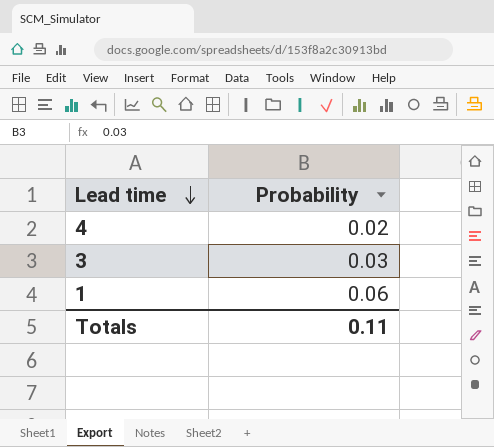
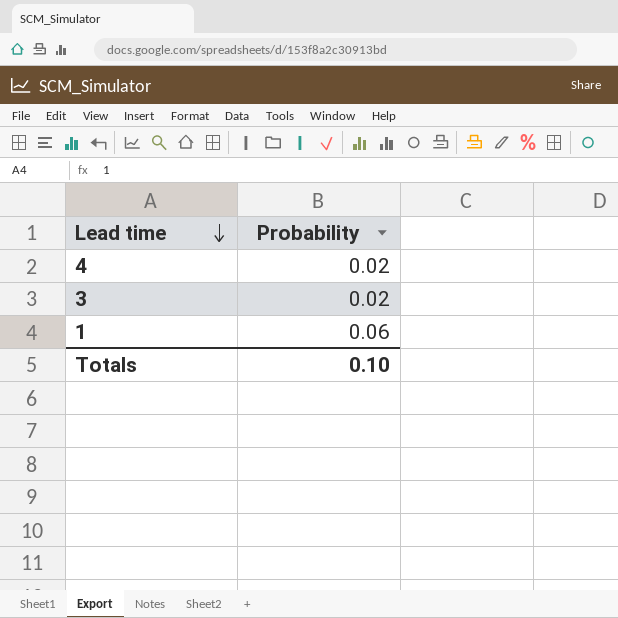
3 | Probability: 0.03 -> 0.02
Totals | Probability: 0.11 -> 0.10

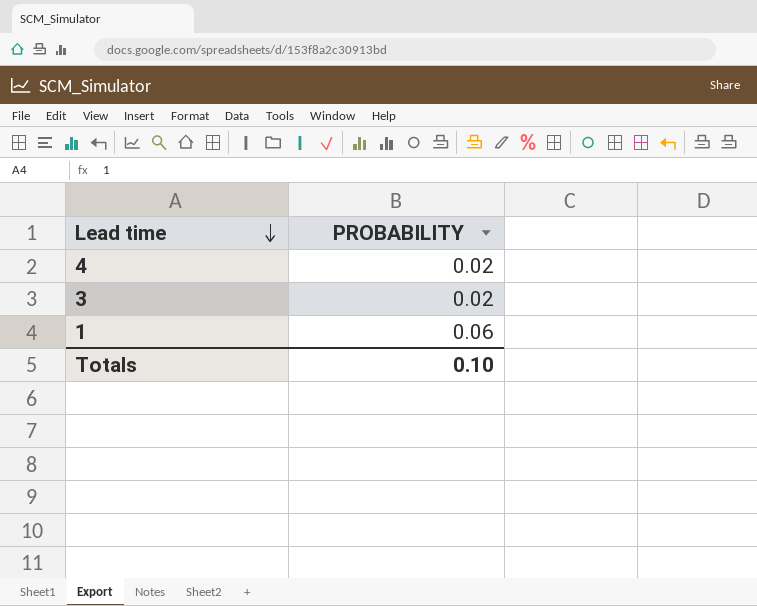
column name: Probability -> PROBABILITY

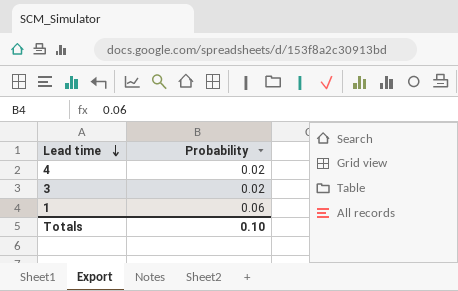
column name: PROBABILITY -> Probability

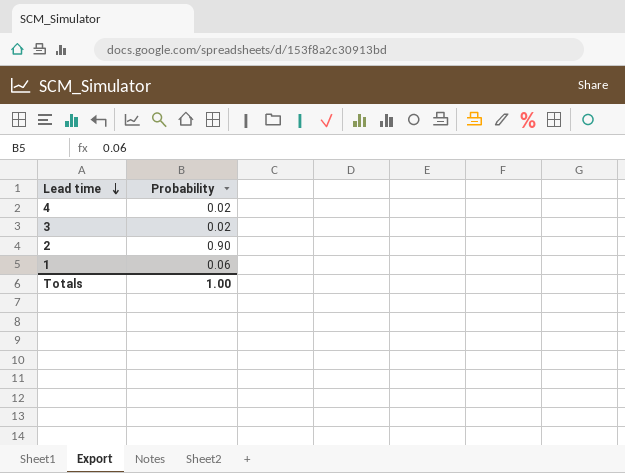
row 2: none -> 0.90
Totals | Probability: 0.10 -> 1.00

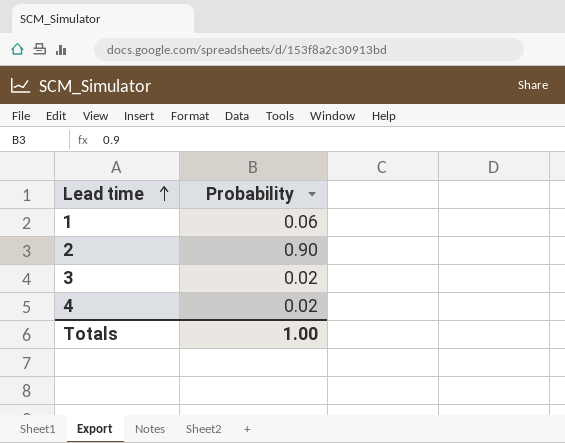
row order: Lead time descending -> Lead time ascending

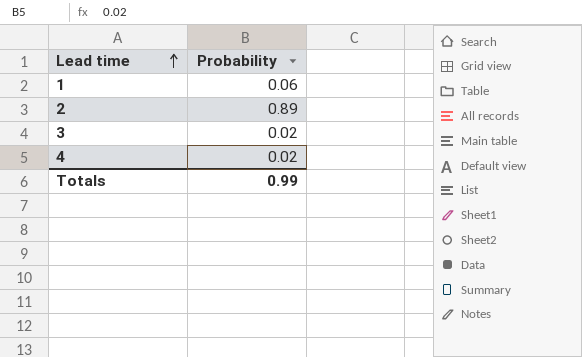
2 | Probability: 0.90 -> 0.89
Totals | Probability: 1.00 -> 0.99

